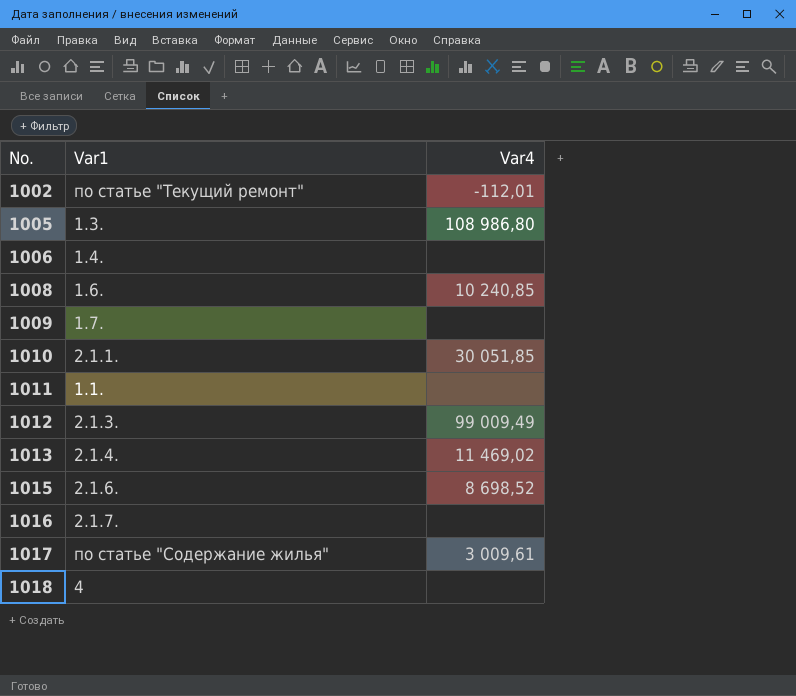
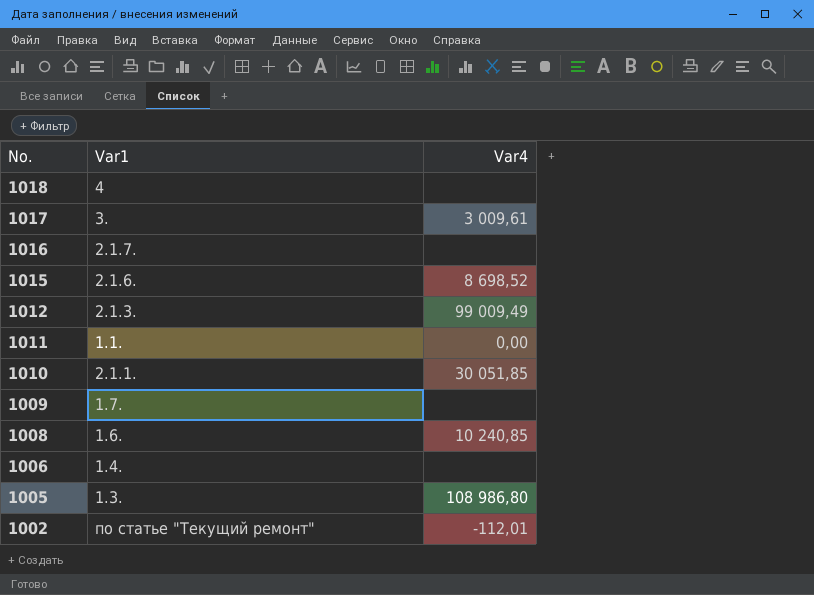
row order: No. ascending -> No. descending
row 1013: 2.1.4. | 11 469,02 -> none
1017 | Var1: по статье "Содержание жилья" -> 3.
1011 | Var4: none -> 0,00

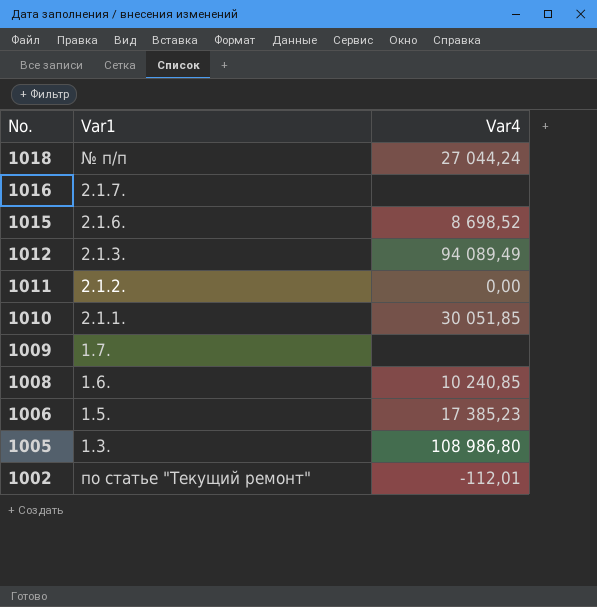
row 1017: 3. | 3 009,61 -> none
1018 | Var1: 4 -> № п/п
1018 | Var4: none -> 27 044,24
1012 | Var4: 99 009,49 -> 94 089,49
1011 | Var1: 1.1. -> 2.1.2.
1006 | Var1: 1.4. -> 1.5.
1006 | Var4: none -> 17 385,23

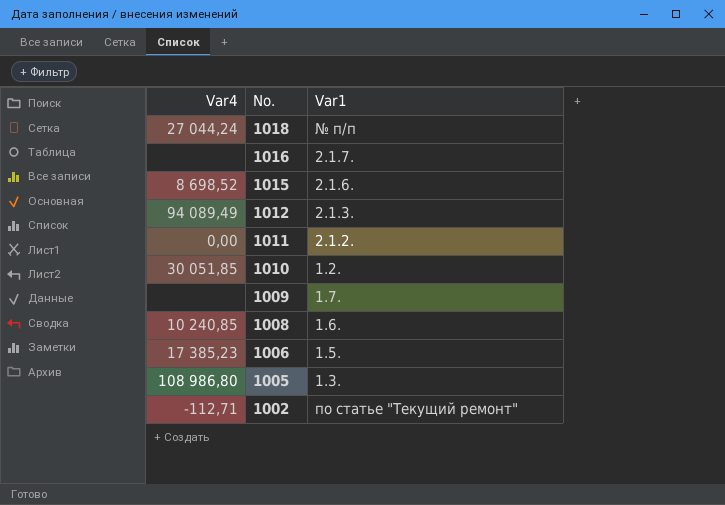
column Var4 | position: 3 -> 1
1010 | Var1: 2.1.1. -> 1.2.
1002 | Var4: -112,01 -> -112,71

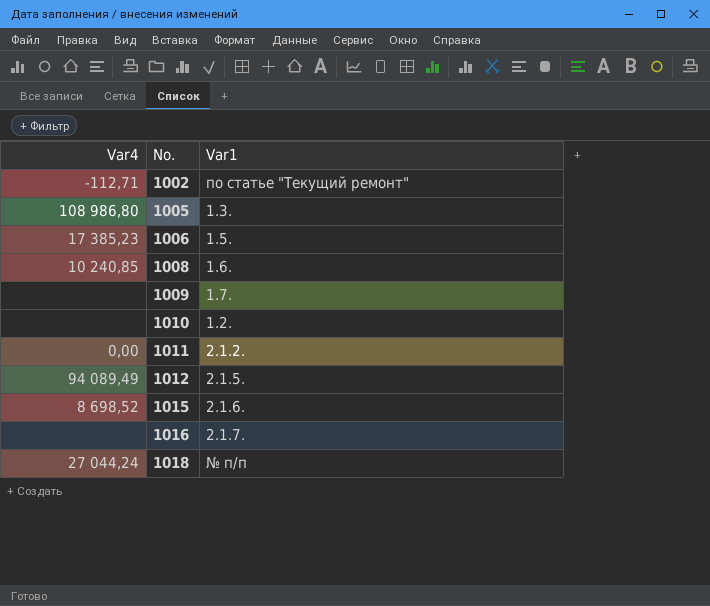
row order: No. descending -> No. ascending
1010 | Var4: 30 051,85 -> none
1012 | Var1: 2.1.3. -> 2.1.5.

